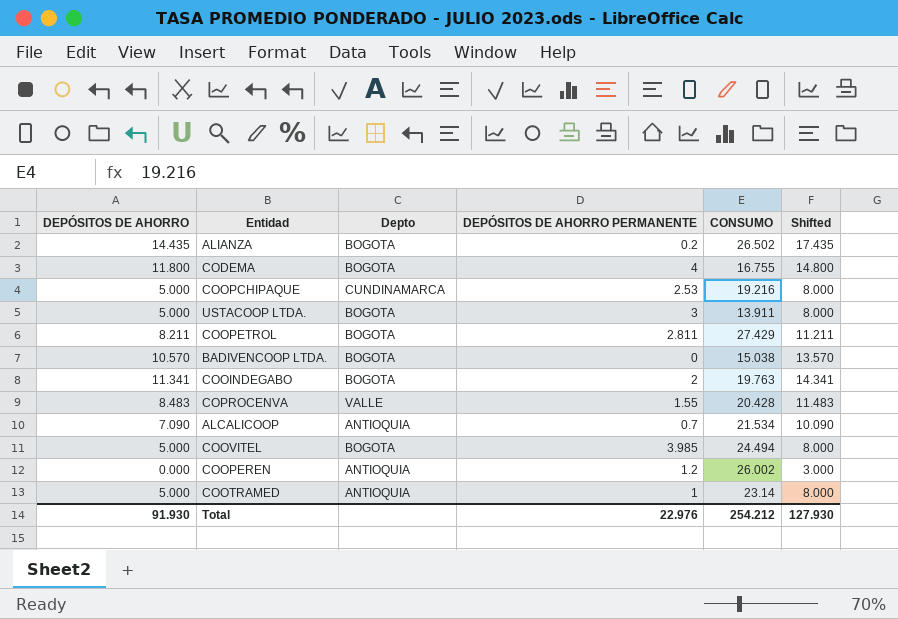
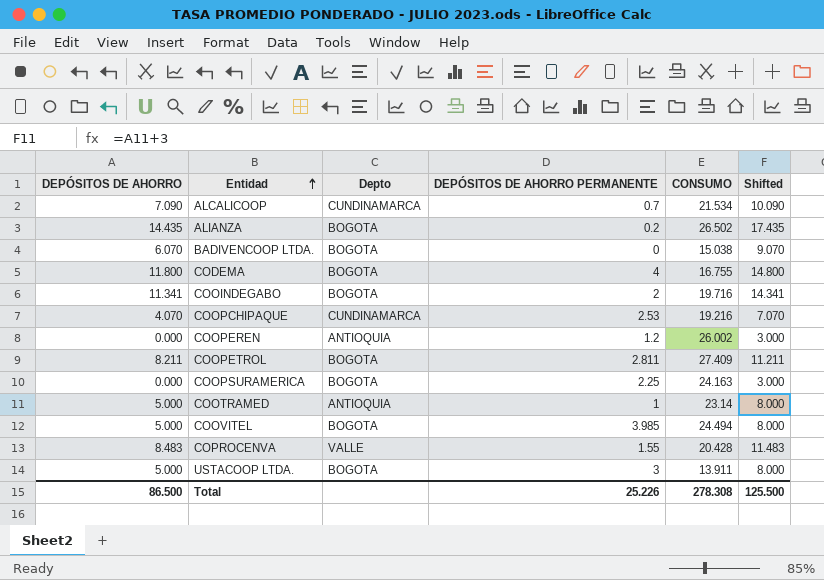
row order: none -> Entidad ascending
ALCALICOOP | Depto: ANTIOQUIA -> CUNDINAMARCA
BADIVENCOOP LTDA. | DEPÓSITOS DE AHORRO: 10.570 -> 6.070
BADIVENCOOP LTDA. | Shifted: 13.570 -> 9.070
COOINDEGABO | CONSUMO: 19.763 -> 19.716
COOPCHIPAQUE | DEPÓSITOS DE AHORRO: 5.000 -> 4.070
COOPCHIPAQUE | Shifted: 8.000 -> 7.070
COOPETROL | CONSUMO: 27.429 -> 27.409
row COOPSURAMERICA: none -> 0.000 | BOGOTA | 2.25 | 24.163 | 3.000
Total | DEPÓSITOS DE AHORRO: 91.930 -> 86.500
Total | DEPÓSITOS DE AHORRO PERMANENTE: 22.976 -> 25.226
Total | CONSUMO: 254.212 -> 278.308
Total | Shifted: 127.930 -> 125.500

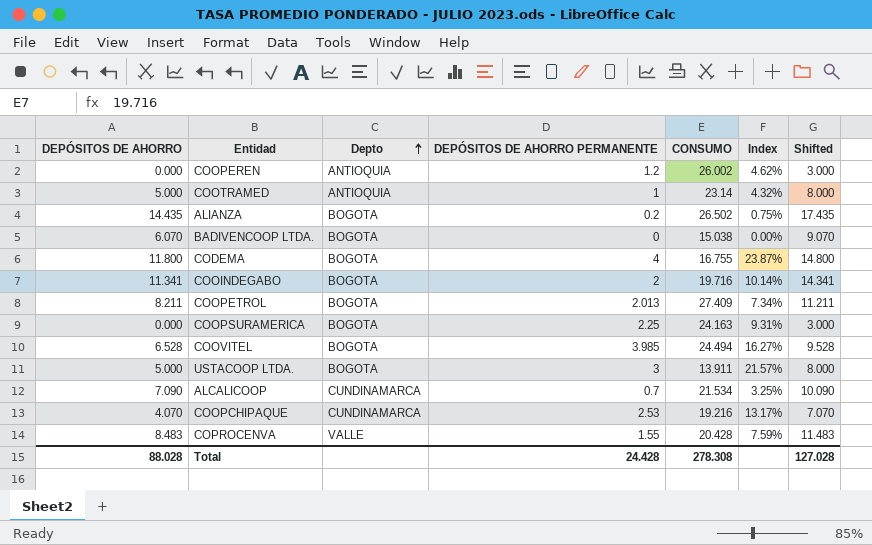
row order: Entidad ascending -> Depto ascending
column Index | formula: none -> [DEPÓSITOS DE AHORRO PERMANENTE] / [CONSUMO]
COOPETROL | DEPÓSITOS DE AHORRO PERMANENTE: 2.811 -> 2.013
COOVITEL | DEPÓSITOS DE AHORRO: 5.000 -> 6.528
COOVITEL | Shifted: 8.000 -> 9.528
Total | DEPÓSITOS DE AHORRO: 86.500 -> 88.028
Total | DEPÓSITOS DE AHORRO PERMANENTE: 25.226 -> 24.428
Total | Shifted: 125.500 -> 127.028

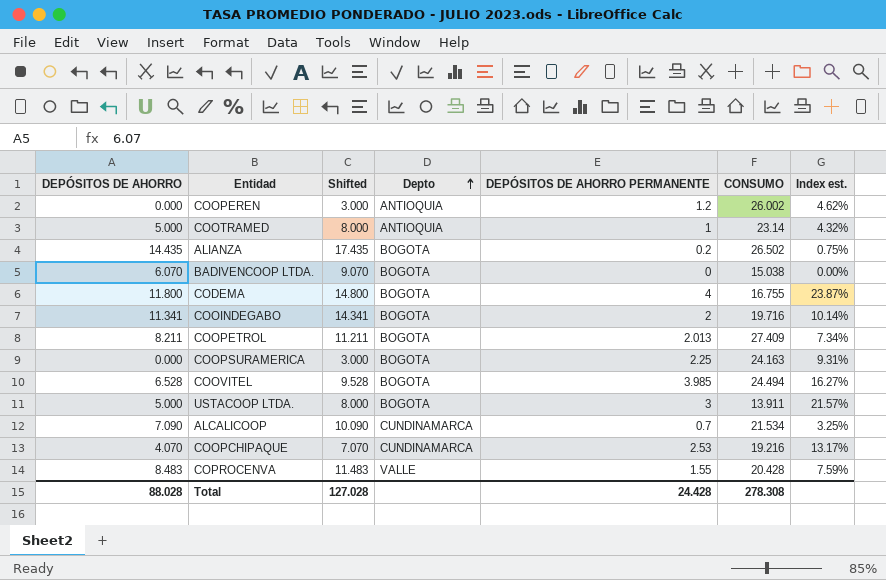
column Shifted | position: 7 -> 3
column name: Index -> Index est.

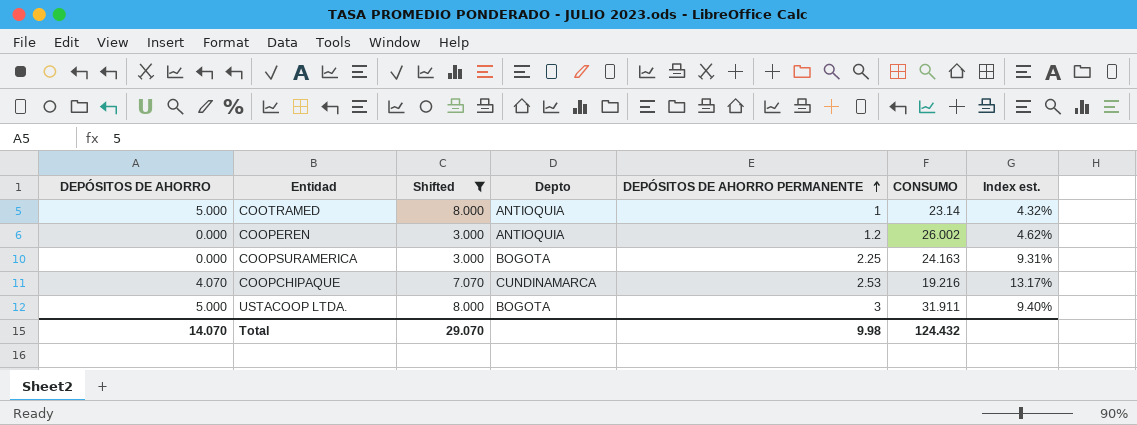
filter: none -> Shifted <= 8.000
row order: Depto ascending -> DEPÓSITOS DE AHORRO PERMANENTE ascending
USTACOOP LTDA. | CONSUMO: 13.911 -> 31.911
USTACOOP LTDA. | Index est.: 21.57% -> 9.40%
Total | DEPÓSITOS DE AHORRO: 88.028 -> 14.070
Total | Shifted: 127.028 -> 29.070
Total | DEPÓSITOS DE AHORRO PERMANENTE: 24.428 -> 9.98
Total | CONSUMO: 278.308 -> 124.432

